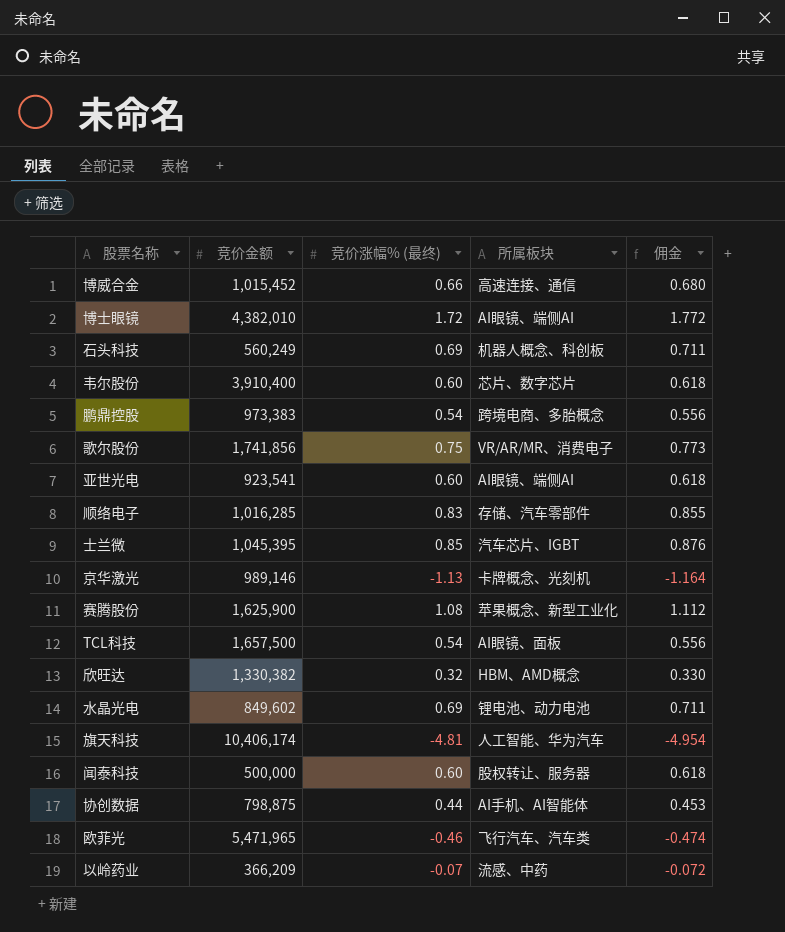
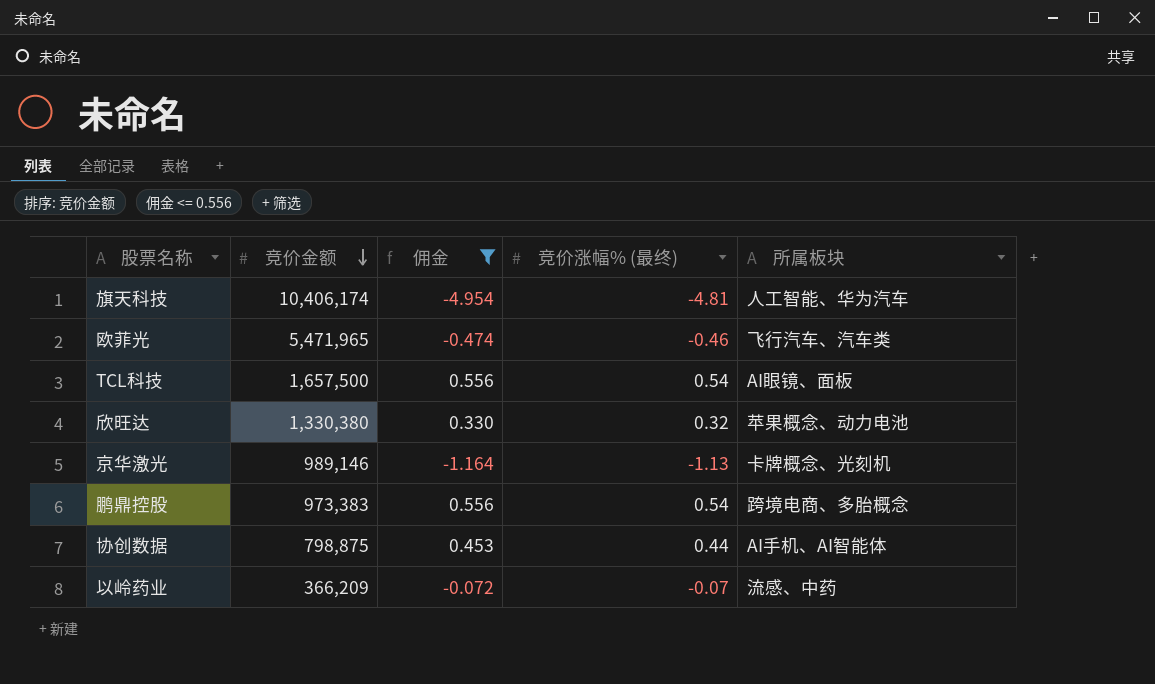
filter: none -> 佣金 <= 0.556
row order: none -> 竞价金额 descending
column 佣金 | position: 5 -> 3
欣旺达 | 竞价金额: 1,330,382 -> 1,330,380
欣旺达 | 所属板块: HBM、AMD概念 -> 苹果概念、动力电池

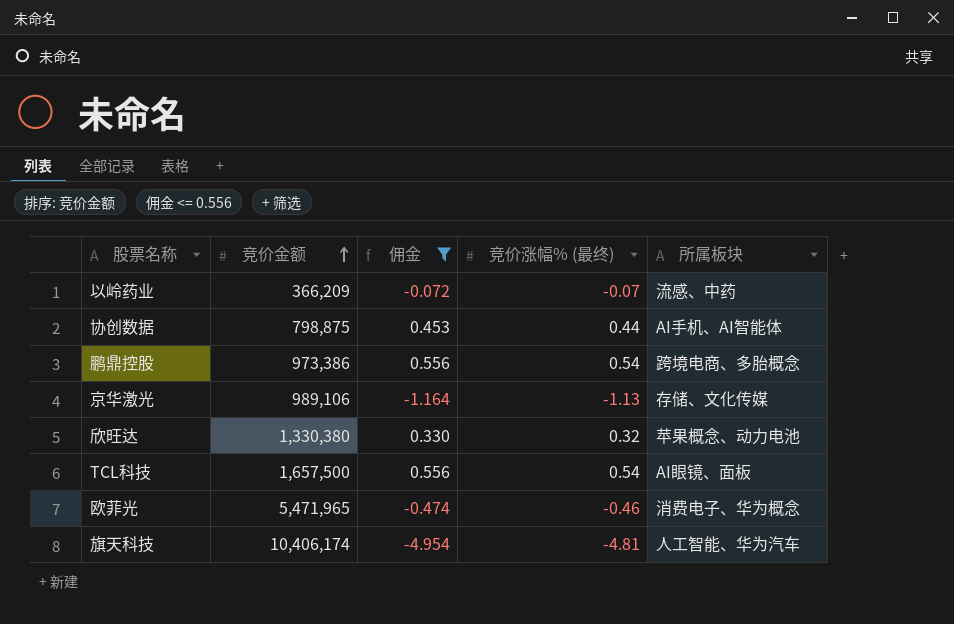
row order: 竞价金额 descending -> 竞价金额 ascending
鹏鼎控股 | 竞价金额: 973,383 -> 973,386
京华激光 | 竞价金额: 989,146 -> 989,106
京华激光 | 所属板块: 卡牌概念、光刻机 -> 存储、文化传媒
欧菲光 | 所属板块: 飞行汽车、汽车类 -> 消费电子、华为概念

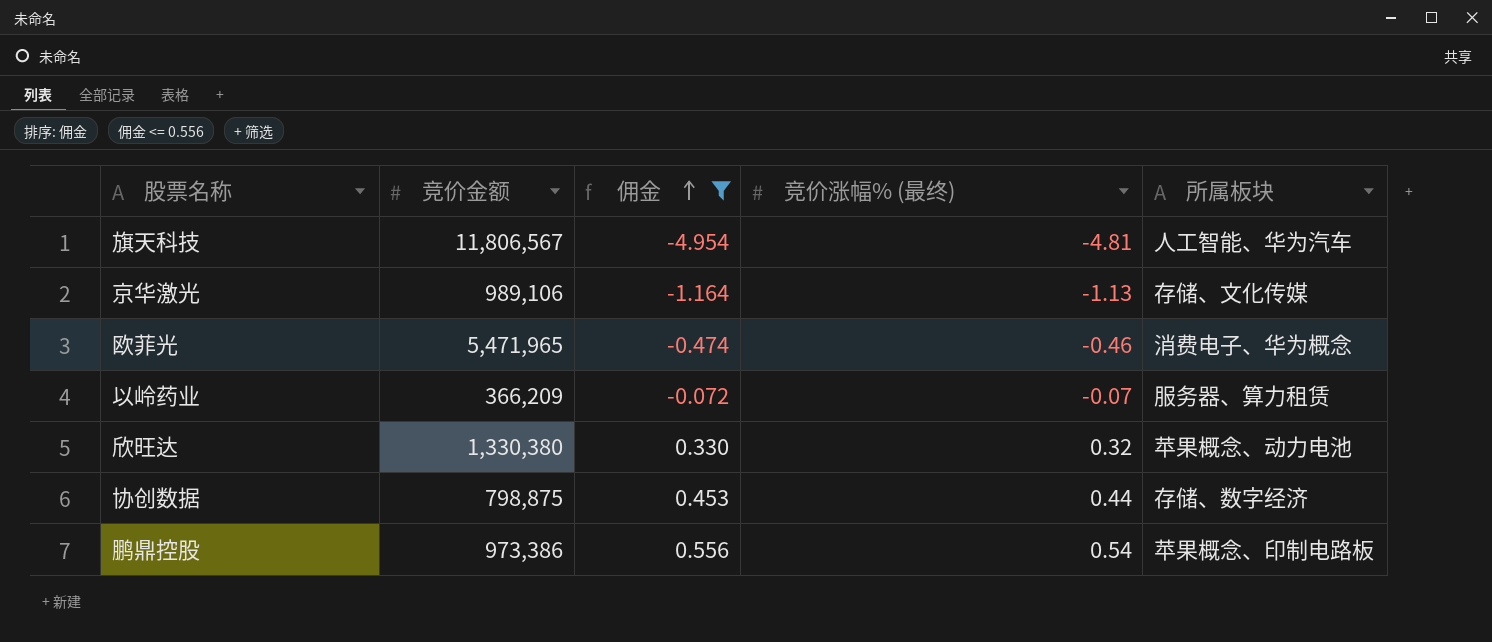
row order: 竞价金额 ascending -> 佣金 ascending
row TCL科技: 1,657,500 | 0.556 | 0.54 | AI眼镜、面板 -> none
旗天科技 | 竞价金额: 10,406,174 -> 11,806,567
以岭药业 | 所属板块: 流感、中药 -> 服务器、算力租赁
协创数据 | 所属板块: AI手机、AI智能体 -> 存储、数字经济
鹏鼎控股 | 所属板块: 跨境电商、多胎概念 -> 苹果概念、印制电路板

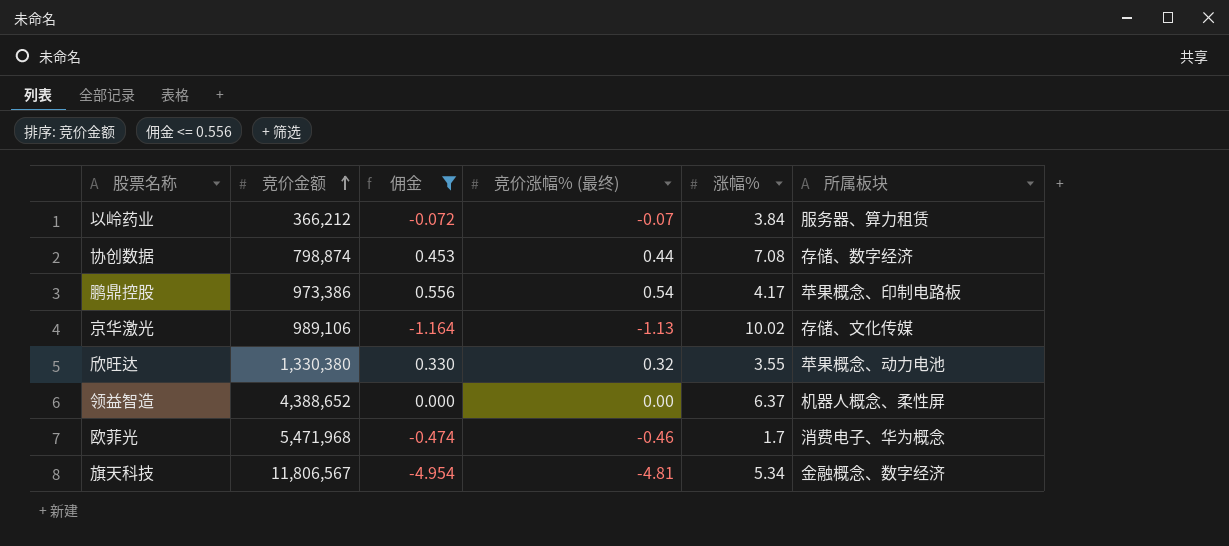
row order: 佣金 ascending -> 竞价金额 ascending
column 涨幅% | position: none -> 5
以岭药业 | 竞价金额: 366,209 -> 366,212
协创数据 | 竞价金额: 798,875 -> 798,874
row 领益智造: none -> 4,388,652 | 0.000 | 0.00 | 6.37 | 机器人概念、柔性屏
欧菲光 | 竞价金额: 5,471,965 -> 5,471,968
旗天科技 | 所属板块: 人工智能、华为汽车 -> 金融概念、数字经济

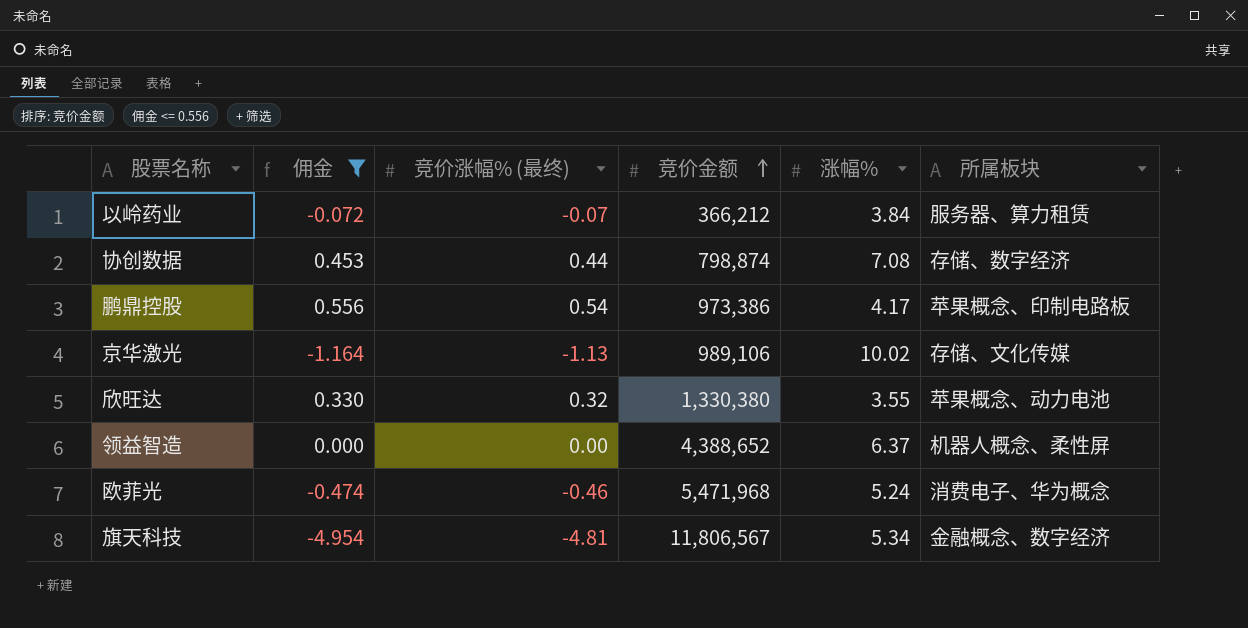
column 竞价金额 | position: 2 -> 4
欧菲光 | 涨幅%: 1.7 -> 5.24

